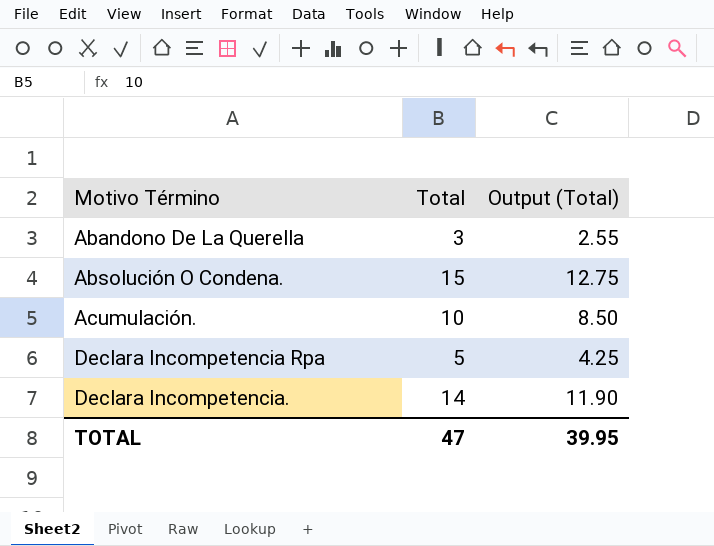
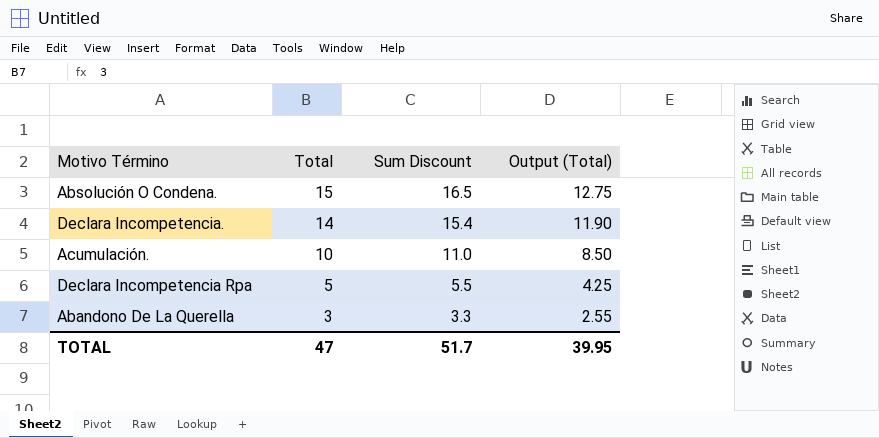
row order: Motivo Término ascending -> Total descending
column Sum Discount | formula: none -> [Total] * 1.1

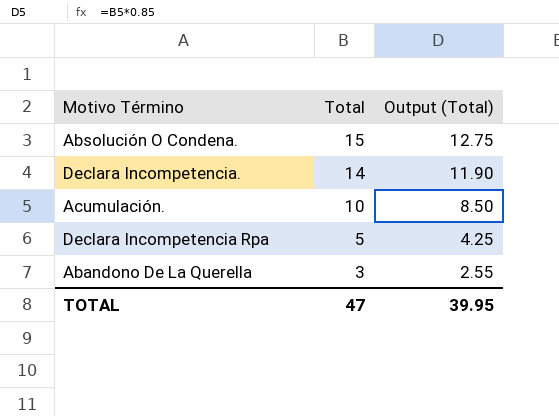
column Sum Discount | formula: [Total] * 1.1 -> none

